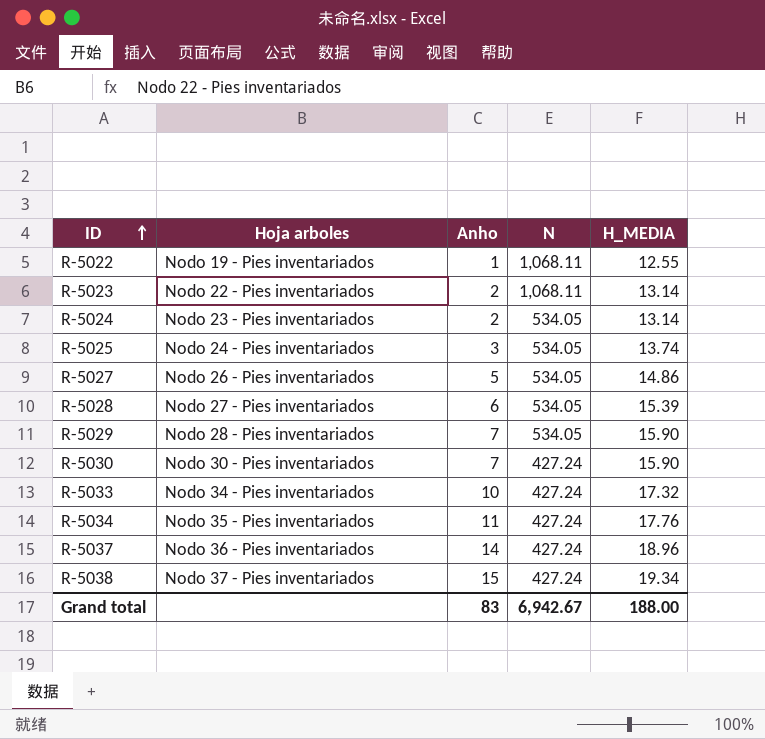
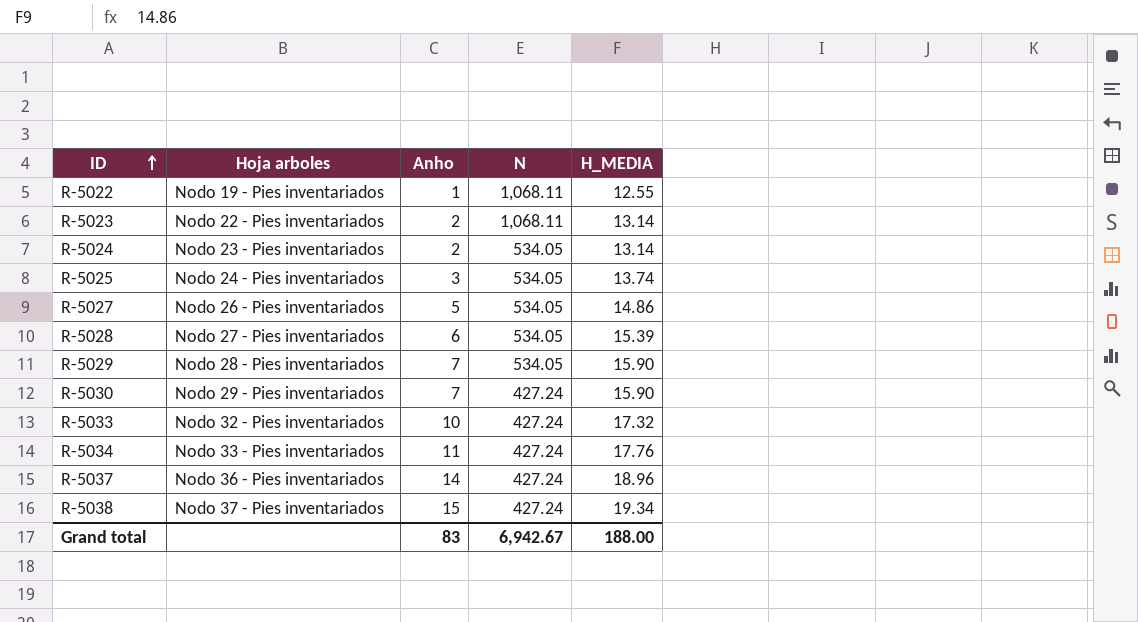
R-5030 | Hoja arboles: Nodo 30 - Pies inventariados -> Nodo 29 - Pies inventariados
R-5033 | Hoja arboles: Nodo 34 - Pies inventariados -> Nodo 32 - Pies inventariados
R-5034 | Hoja arboles: Nodo 35 - Pies inventariados -> Nodo 33 - Pies inventariados

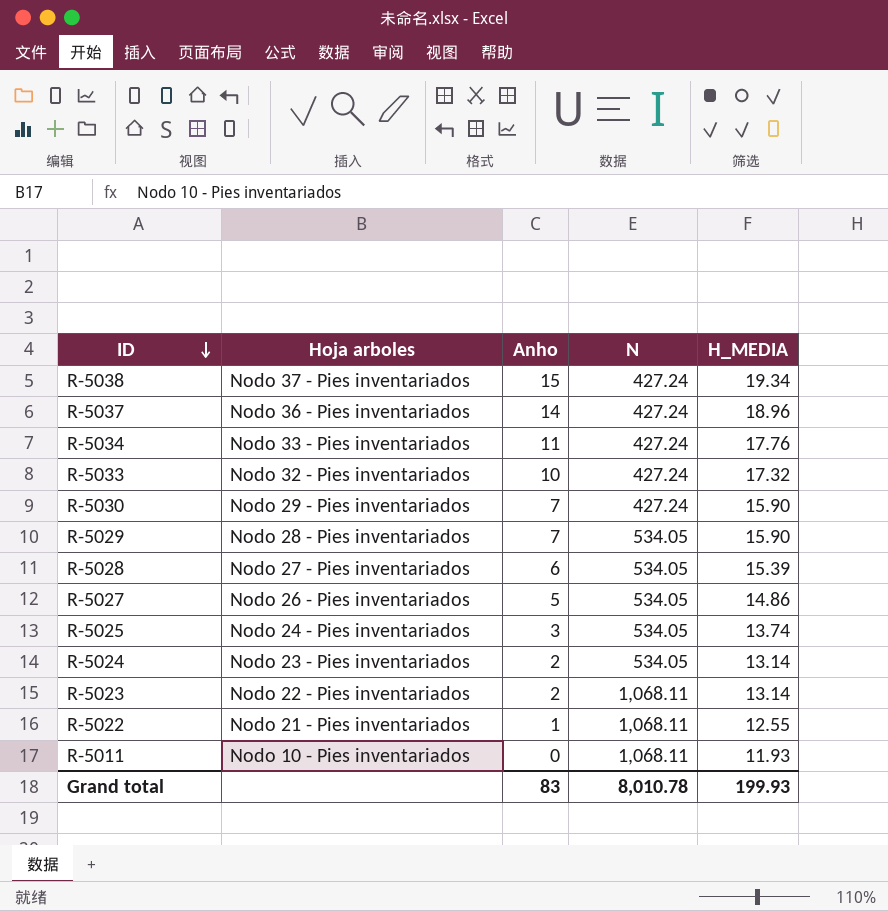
row order: ID ascending -> ID descending
R-5022 | Hoja arboles: Nodo 19 - Pies inventariados -> Nodo 21 - Pies inventariados
row R-5011: none -> Nodo 10 - Pies inventariados | 0 | 1,068.11 | 11.93
Grand total | N: 6,942.67 -> 8,010.78
Grand total | H_MEDIA: 188.00 -> 199.93

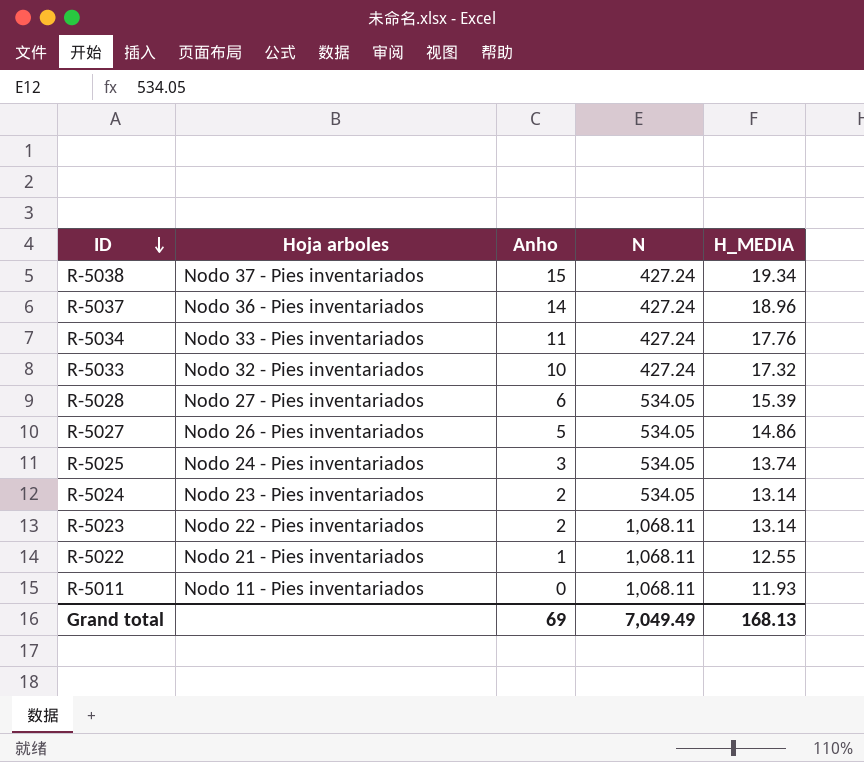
row R-5030: Nodo 29 - Pies inventariados | 7 | 427.24 | 15.90 -> none
row R-5029: Nodo 28 - Pies inventariados | 7 | 534.05 | 15.90 -> none
R-5011 | Hoja arboles: Nodo 10 - Pies inventariados -> Nodo 11 - Pies inventariados
Grand total | Anho: 83 -> 69
Grand total | N: 8,010.78 -> 7,049.49
Grand total | H_MEDIA: 199.93 -> 168.13

